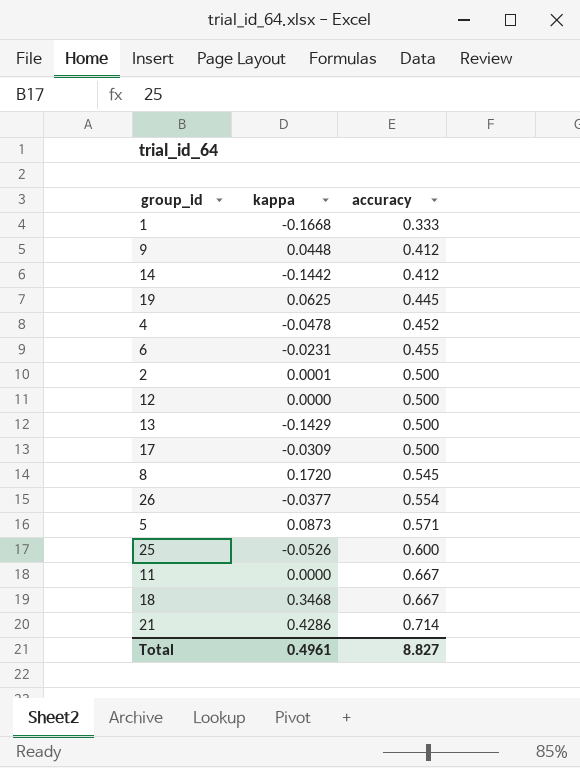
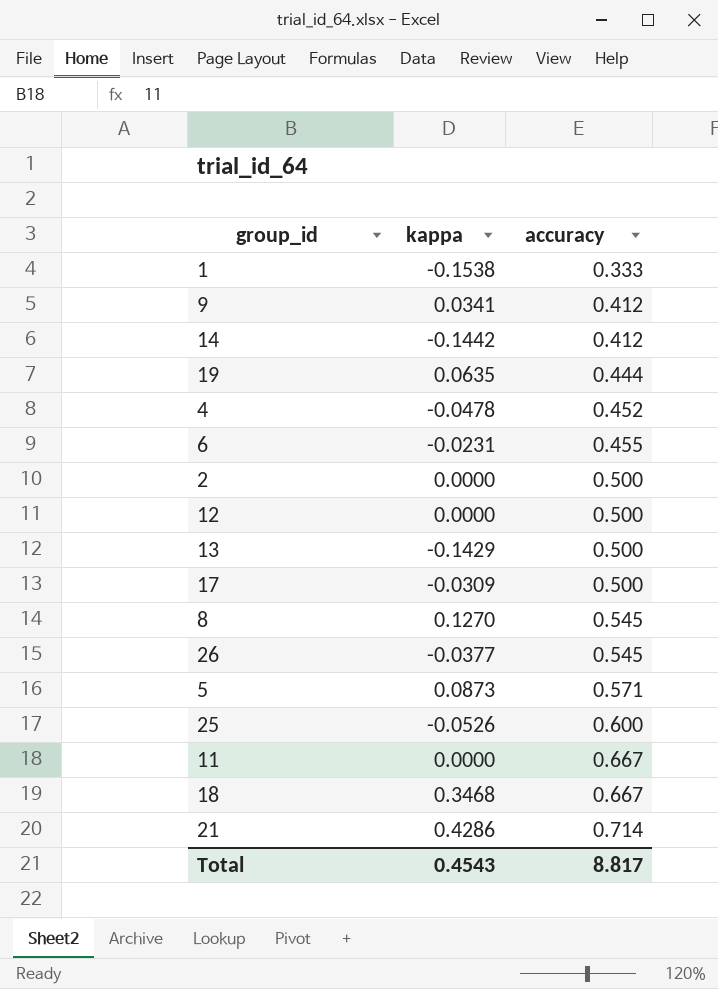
1 | kappa: -0.1668 -> -0.1538
9 | kappa: 0.0448 -> 0.0341
19 | kappa: 0.0625 -> 0.0635
19 | accuracy: 0.445 -> 0.444
2 | kappa: 0.0001 -> 0.0000
8 | kappa: 0.1720 -> 0.1270
26 | accuracy: 0.554 -> 0.545
Total | kappa: 0.4961 -> 0.4543
Total | accuracy: 8.827 -> 8.817

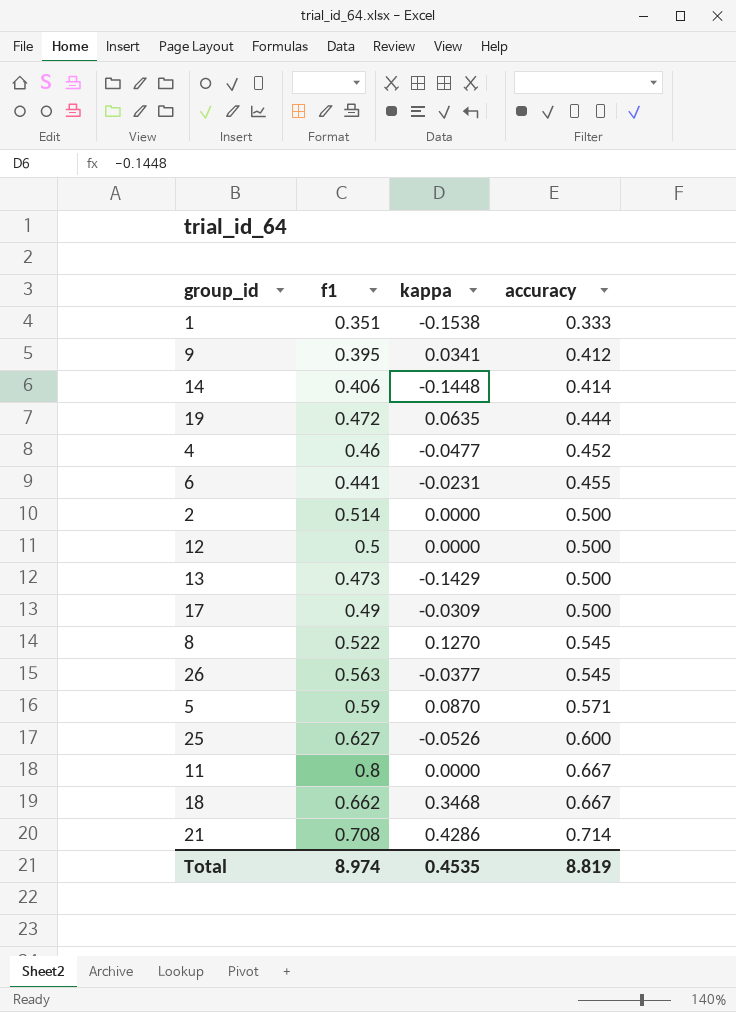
column f1 | position: none -> 2
14 | kappa: -0.1442 -> -0.1448
14 | accuracy: 0.412 -> 0.414
4 | kappa: -0.0478 -> -0.0477
5 | kappa: 0.0873 -> 0.0870
Total | kappa: 0.4543 -> 0.4535
Total | accuracy: 8.817 -> 8.819

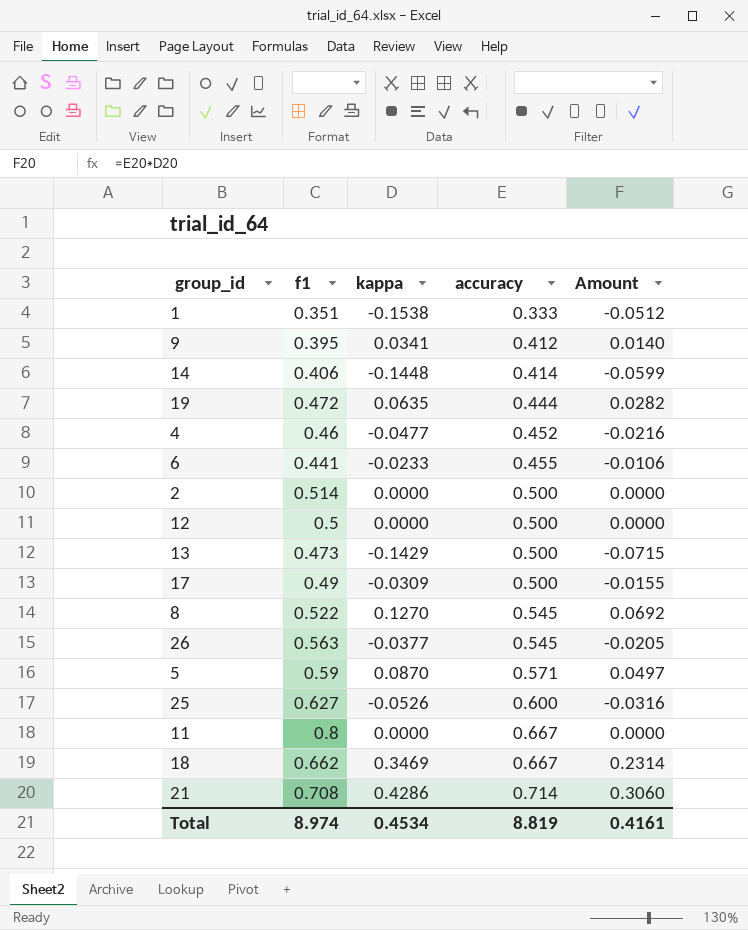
column Amount | formula: none -> [kappa] * [accuracy]
6 | kappa: -0.0231 -> -0.0233
18 | kappa: 0.3468 -> 0.3469
Total | kappa: 0.4535 -> 0.4534

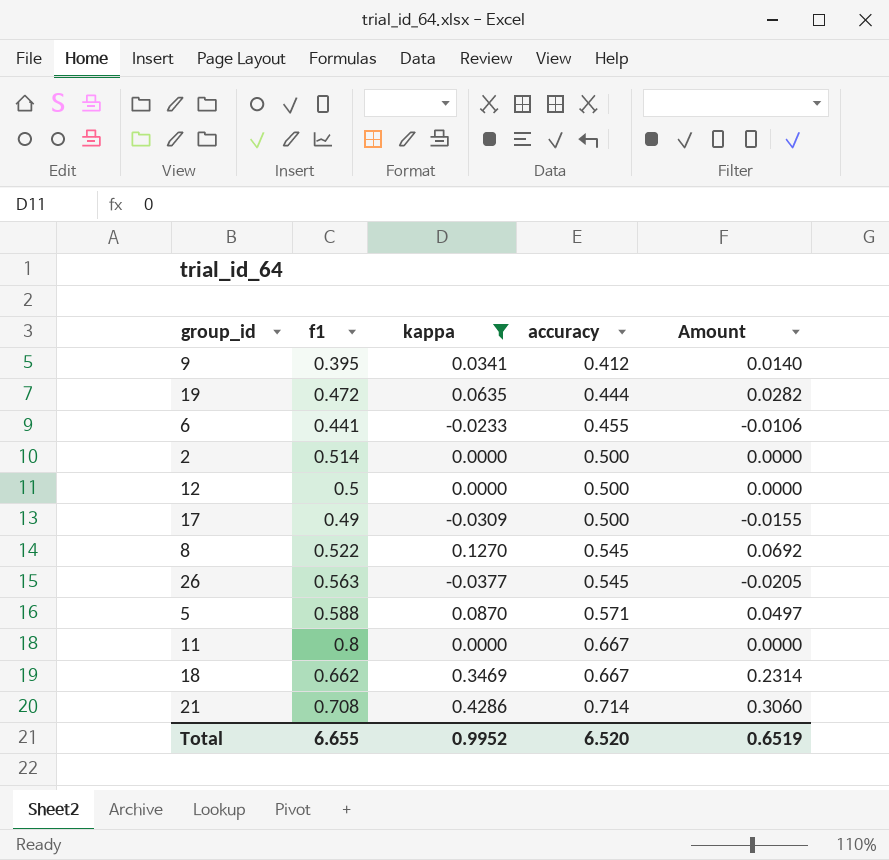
filter: none -> kappa >= -0.0377
5 | f1: 0.59 -> 0.588
Total | f1: 8.974 -> 6.655
Total | kappa: 0.4534 -> 0.9952
Total | accuracy: 8.819 -> 6.520
Total | Amount: 0.4161 -> 0.6519

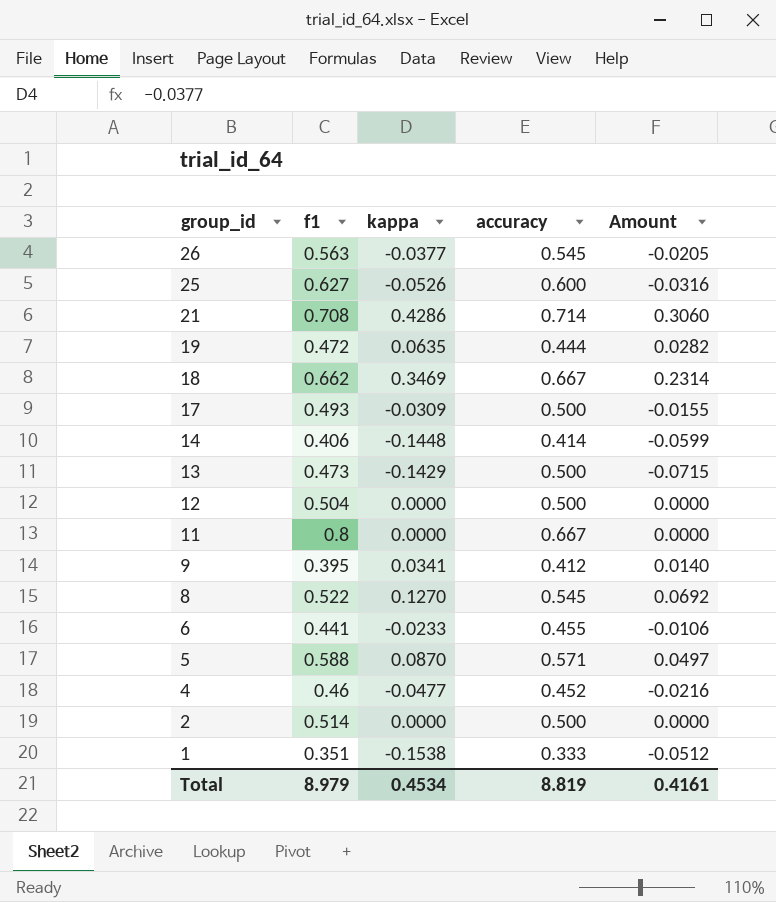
filter: kappa >= -0.0377 -> none
row order: accuracy ascending -> group_id descending
17 | f1: 0.49 -> 0.493
12 | f1: 0.5 -> 0.504
Total | f1: 6.655 -> 8.979
Total | kappa: 0.9952 -> 0.4534
Total | accuracy: 6.520 -> 8.819
Total | Amount: 0.6519 -> 0.4161

